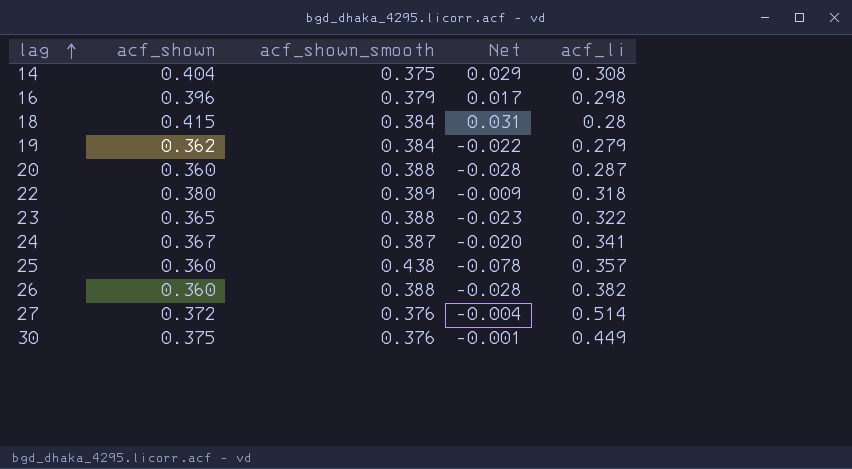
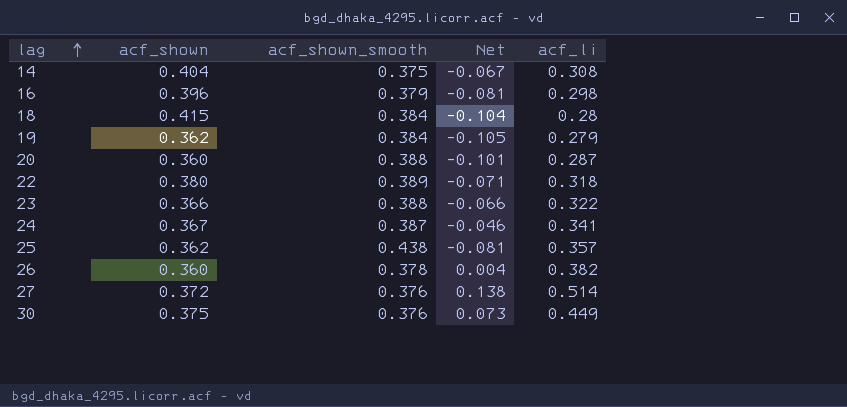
column Net | formula: [acf_shown] - [acf_shown_smooth] -> [acf_li] - [acf_shown_smooth]
23 | acf_shown: 0.365 -> 0.366
25 | acf_shown: 0.360 -> 0.362
26 | acf_shown_smooth: 0.388 -> 0.378

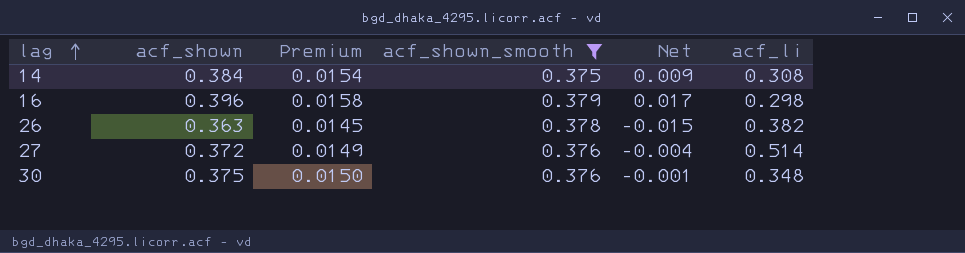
filter: none -> acf_shown_smooth <= 0.379
column Premium | formula: none -> [acf_shown] * 0.04
column Net | formula: [acf_li] - [acf_shown_smooth] -> [acf_shown] - [acf_shown_smooth]
14 | acf_shown: 0.404 -> 0.384
26 | acf_shown: 0.360 -> 0.363
30 | acf_li: 0.449 -> 0.348

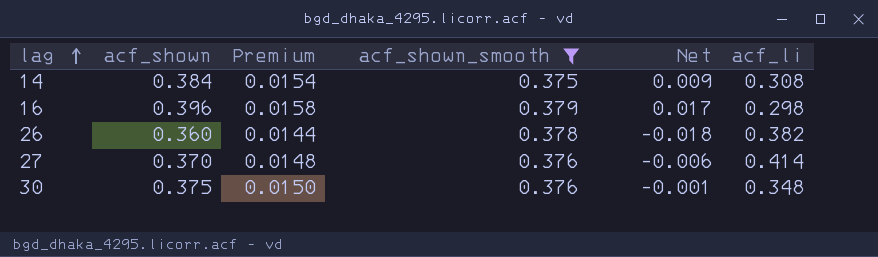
26 | acf_shown: 0.363 -> 0.360
26 | Premium: 0.0145 -> 0.0144
26 | Net: -0.015 -> -0.018
27 | acf_shown: 0.372 -> 0.370
27 | Premium: 0.0149 -> 0.0148
27 | Net: -0.004 -> -0.006
27 | acf_li: 0.514 -> 0.414

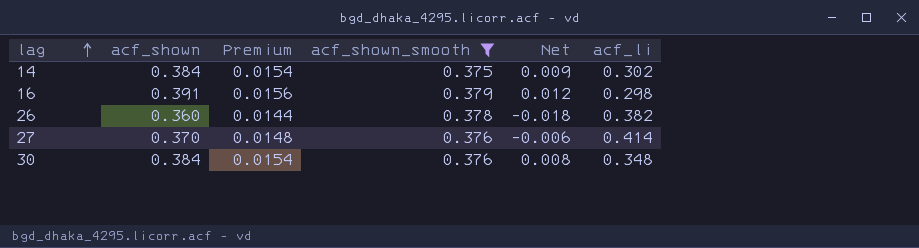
14 | acf_li: 0.308 -> 0.302
16 | acf_shown: 0.396 -> 0.391
16 | Premium: 0.0158 -> 0.0156
16 | Net: 0.017 -> 0.012
30 | acf_shown: 0.375 -> 0.384
30 | Premium: 0.0150 -> 0.0154
30 | Net: -0.001 -> 0.008

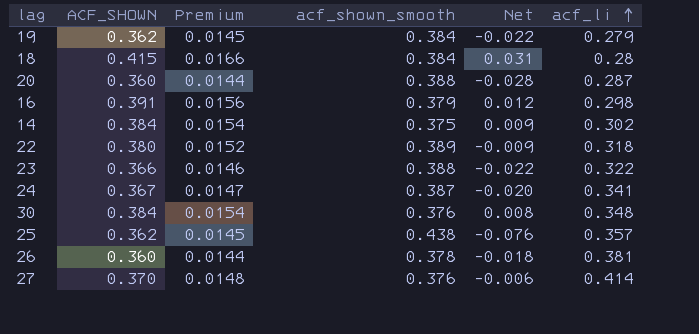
filter: acf_shown_smooth <= 0.379 -> none
row order: lag ascending -> acf_li ascending
column name: acf_shown -> ACF_SHOWN
26 | acf_li: 0.382 -> 0.381

